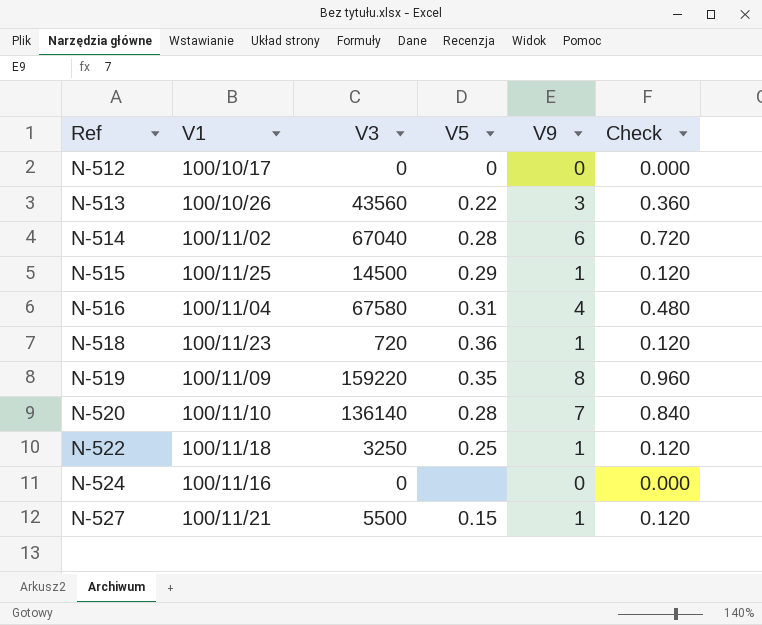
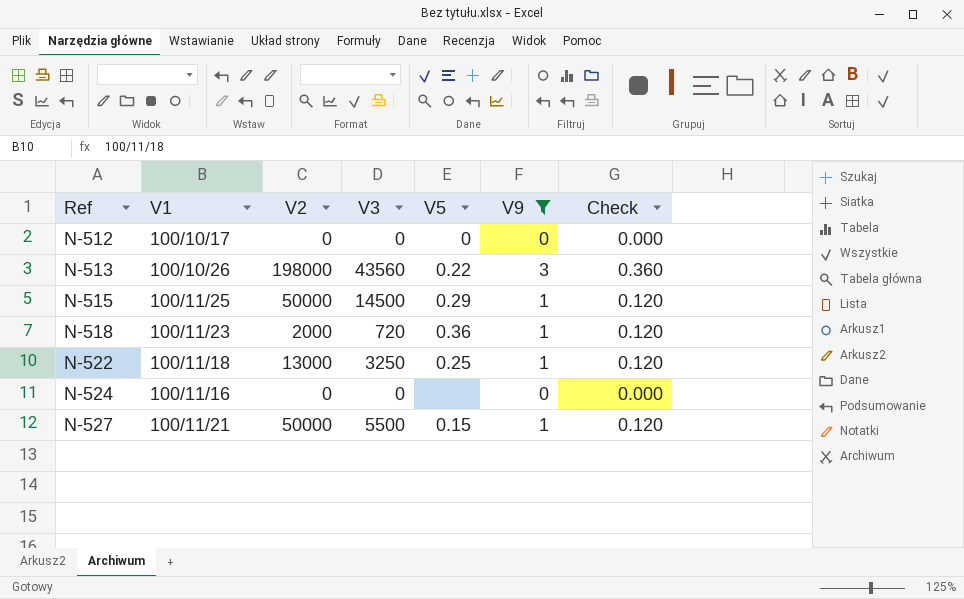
filter: none -> V9 <= 3
column V2 | position: none -> 3

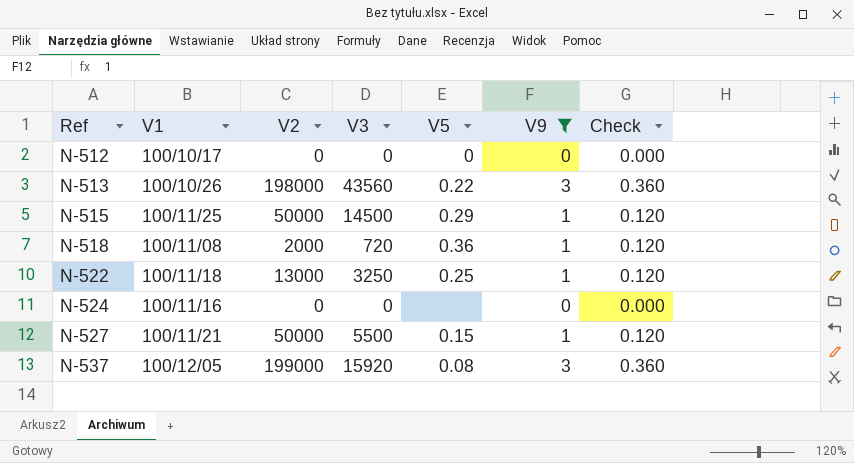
N-518 | V1: 100/11/23 -> 100/11/08
row N-537: none -> 100/12/05 | 199000 | 15920 | 0.08 | 3 | 0.360

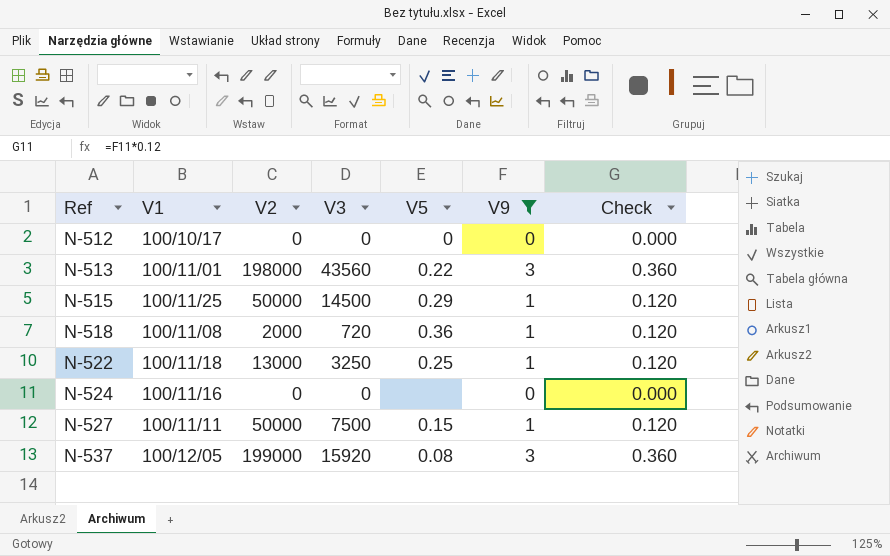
N-513 | V1: 100/10/26 -> 100/11/01
N-527 | V1: 100/11/21 -> 100/11/11
N-527 | V3: 5500 -> 7500

